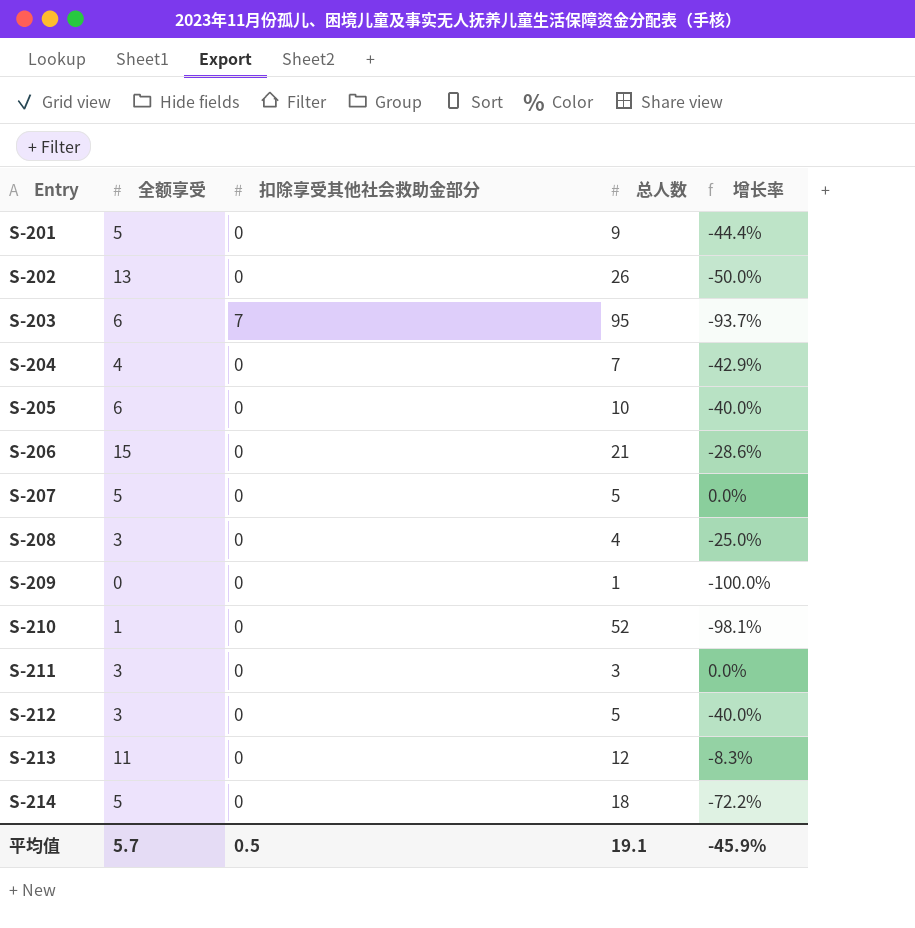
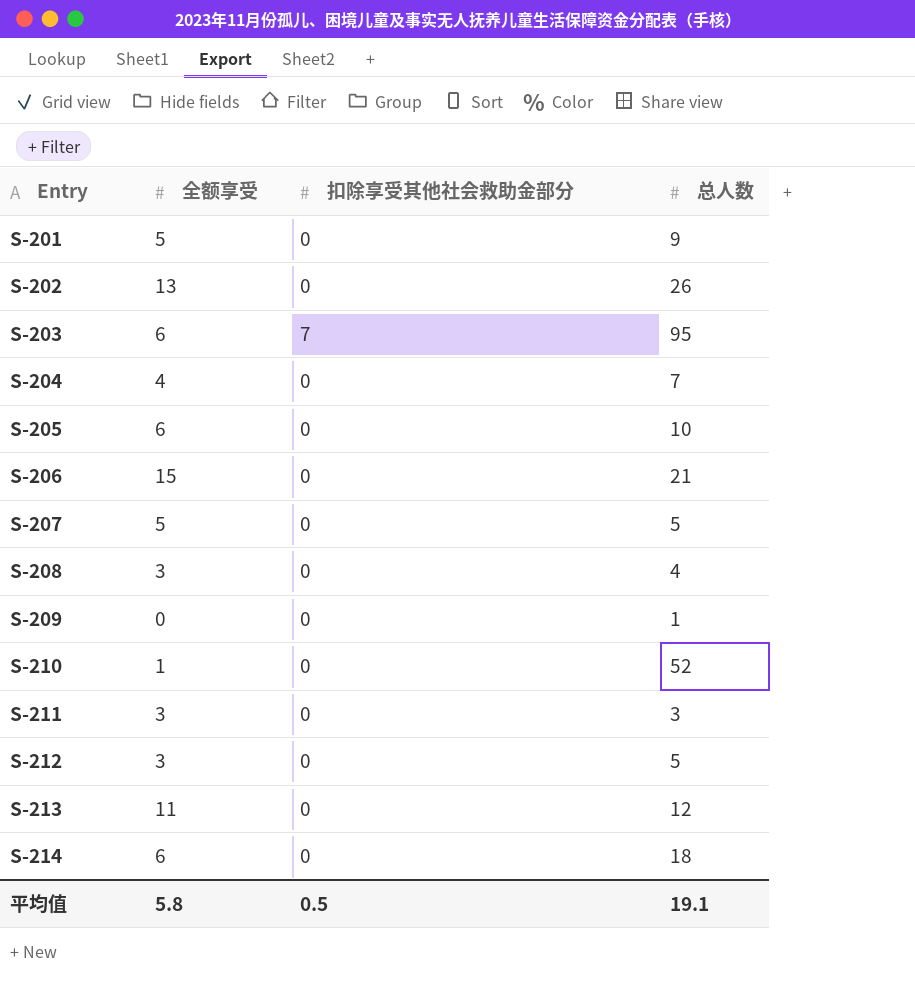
column 增长率 | formula: ([全额享受] - [总人数]) / [总人数] -> none
S-214 | 全额享受: 5 -> 6
平均值 | 全额享受: 5.7 -> 5.8

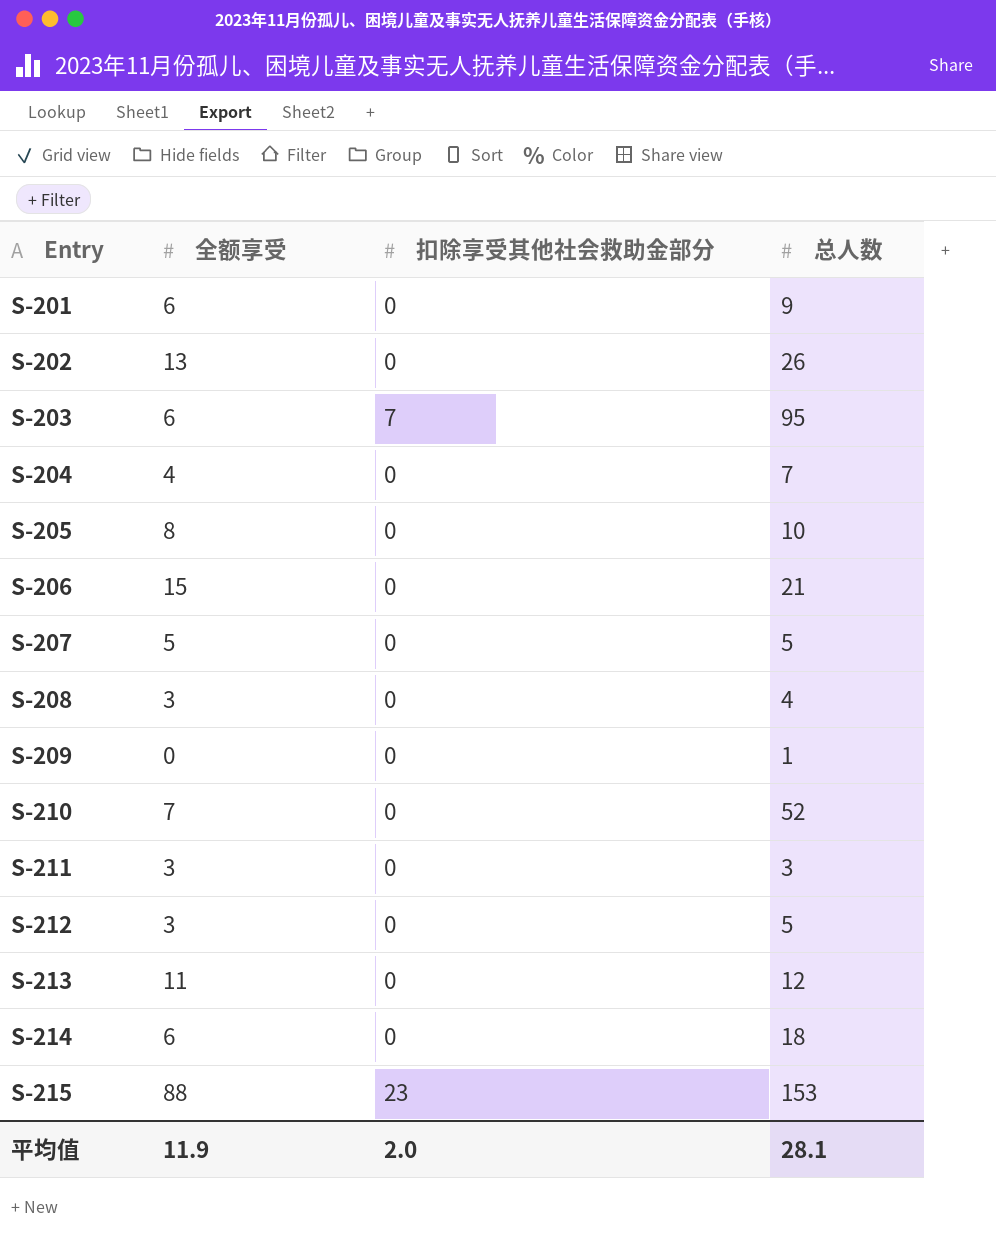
S-201 | 全额享受: 5 -> 6
S-205 | 全额享受: 6 -> 8
S-210 | 全额享受: 1 -> 7
row S-215: none -> 88 | 23 | 153
平均值 | 全额享受: 5.8 -> 11.9
平均值 | 扣除享受其他社会救助金部分: 0.5 -> 2.0
平均值 | 总人数: 19.1 -> 28.1

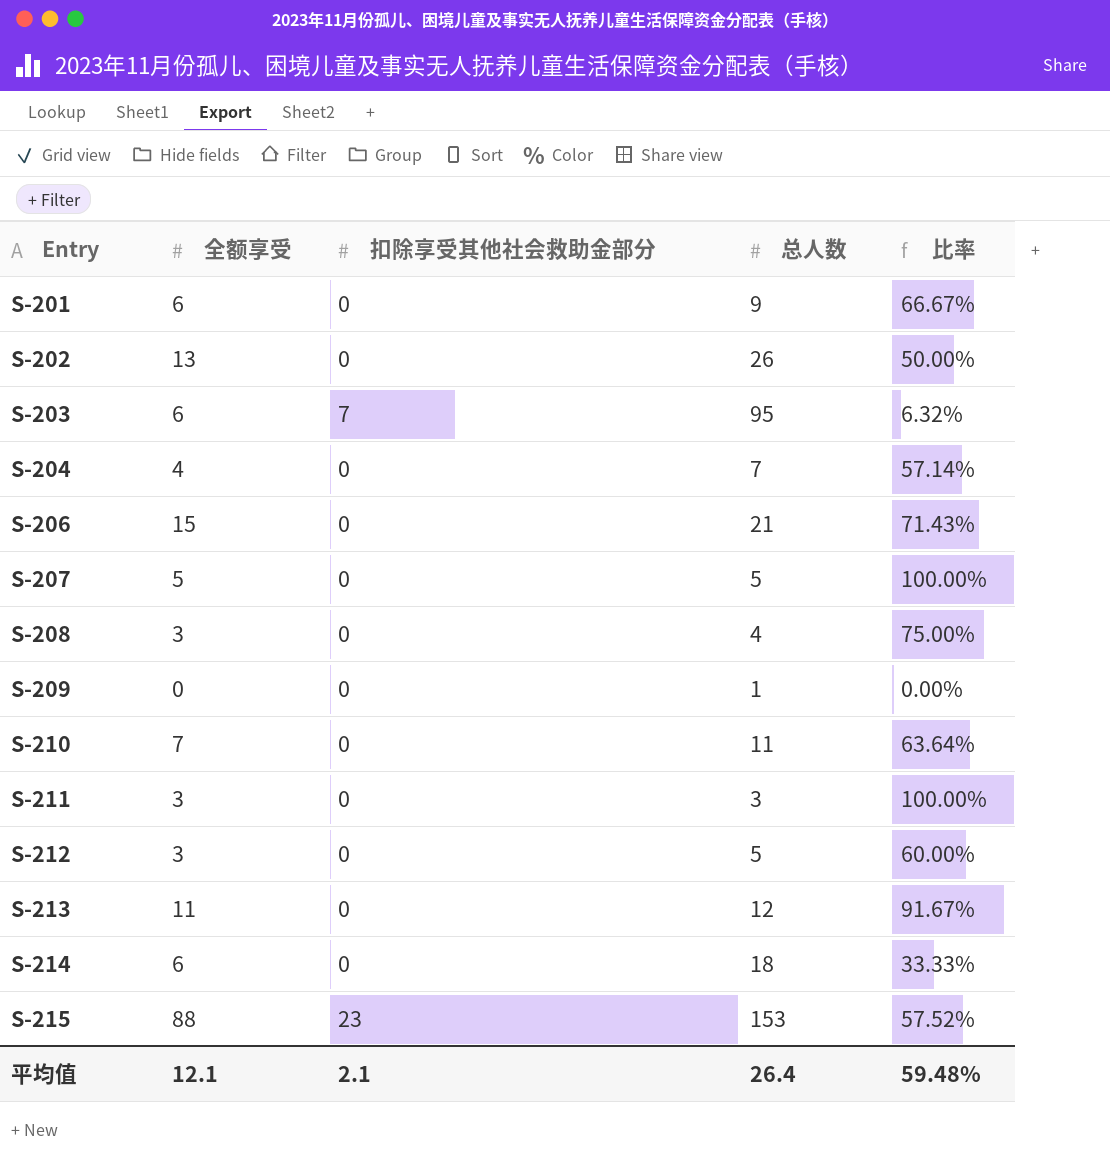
column 比率 | formula: none -> [全额享受] / [总人数]
row S-205: 8 | 0 | 10 -> none
S-210 | 总人数: 52 -> 11
平均值 | 全额享受: 11.9 -> 12.1
平均值 | 扣除享受其他社会救助金部分: 2.0 -> 2.1
平均值 | 总人数: 28.1 -> 26.4

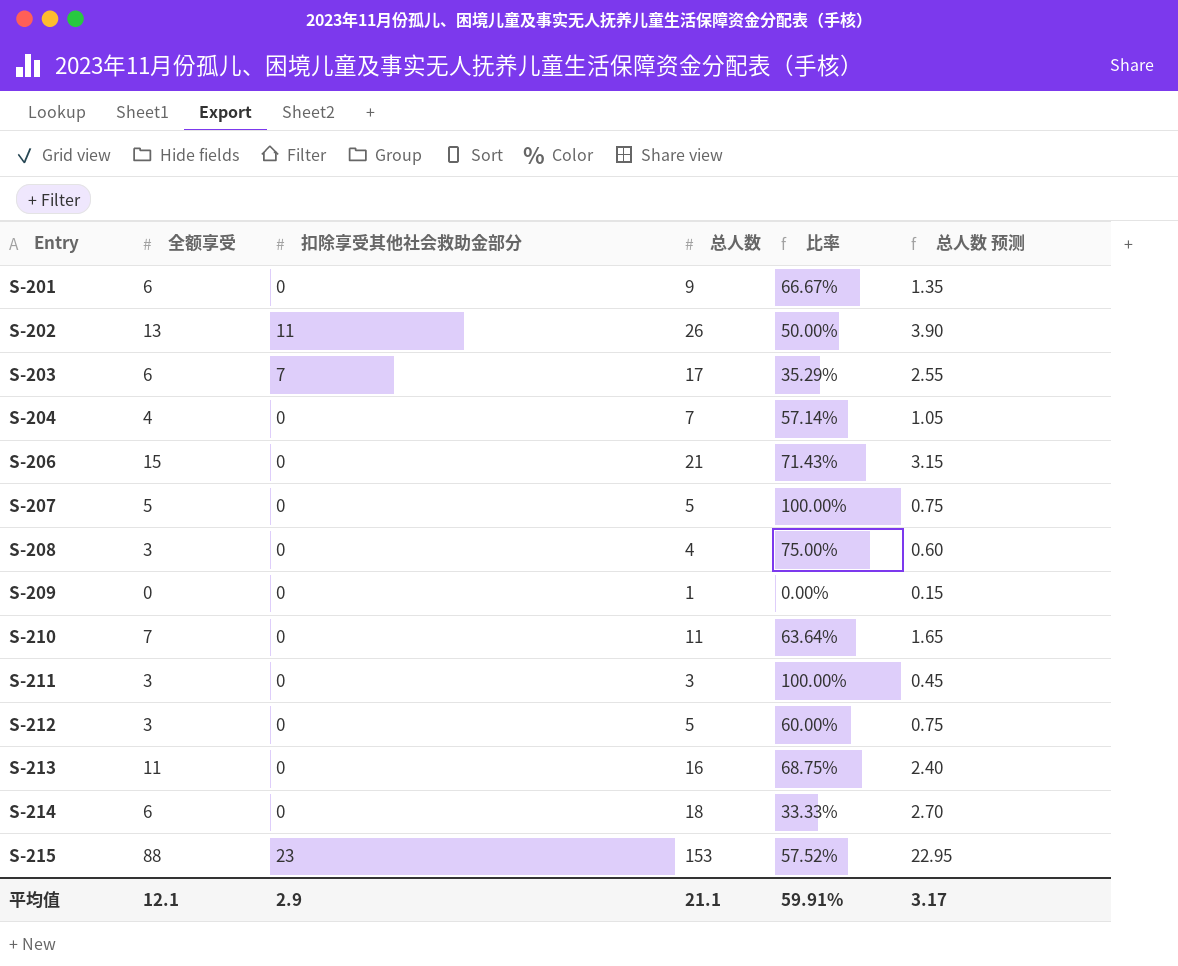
column 总人数 预测 | formula: none -> [总人数] * 0.15
S-202 | 扣除享受其他社会救助金部分: 0 -> 11
S-203 | 总人数: 95 -> 17
S-203 | 比率: 6.32% -> 35.29%
S-213 | 总人数: 12 -> 16
S-213 | 比率: 91.67% -> 68.75%
平均值 | 扣除享受其他社会救助金部分: 2.1 -> 2.9
平均值 | 总人数: 26.4 -> 21.1
平均值 | 比率: 59.48% -> 59.91%

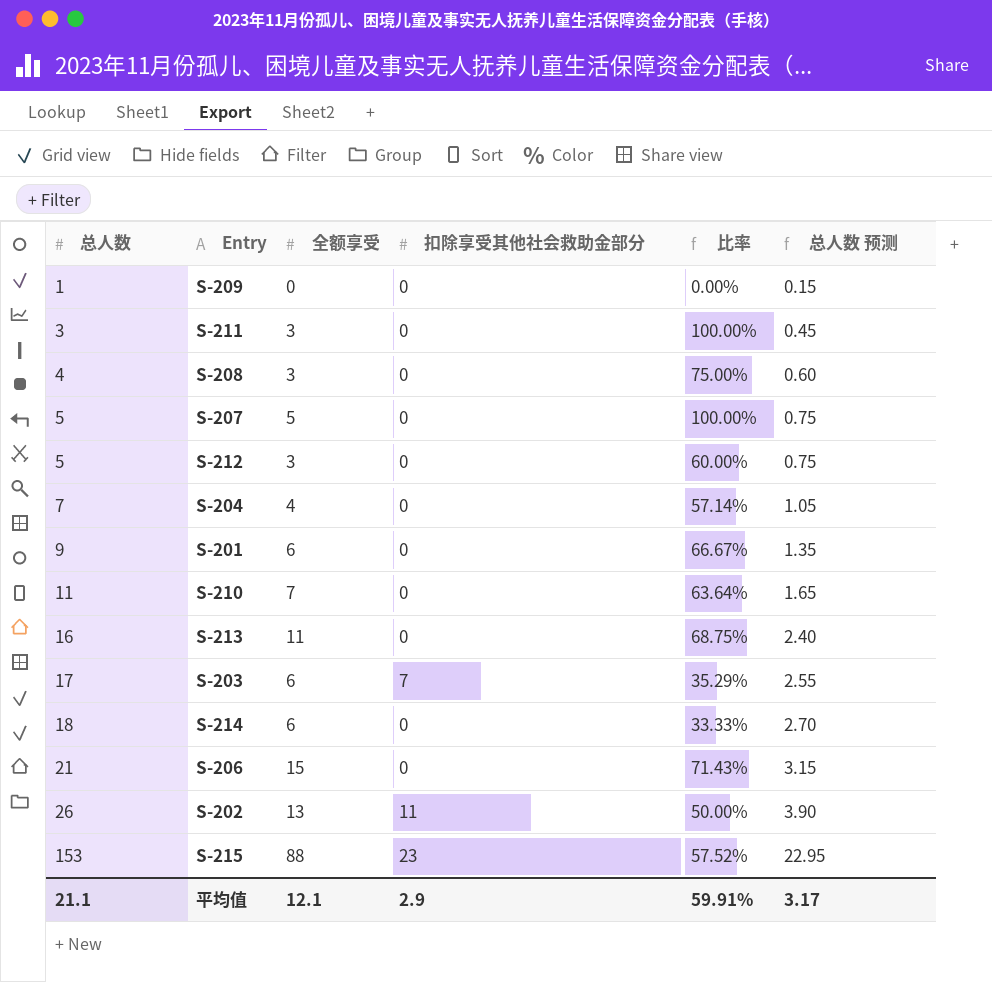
row order: Entry ascending -> 总人数 ascending
column 总人数 | position: 4 -> 1

